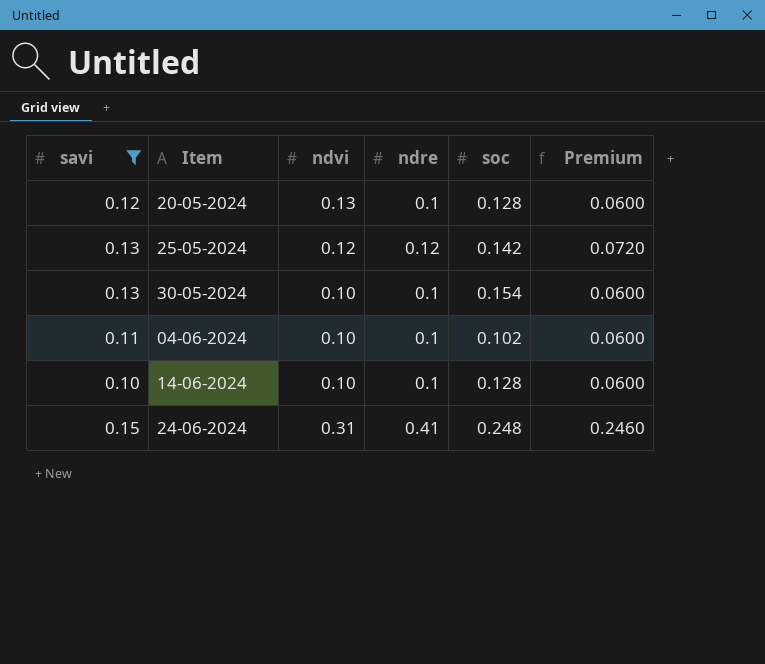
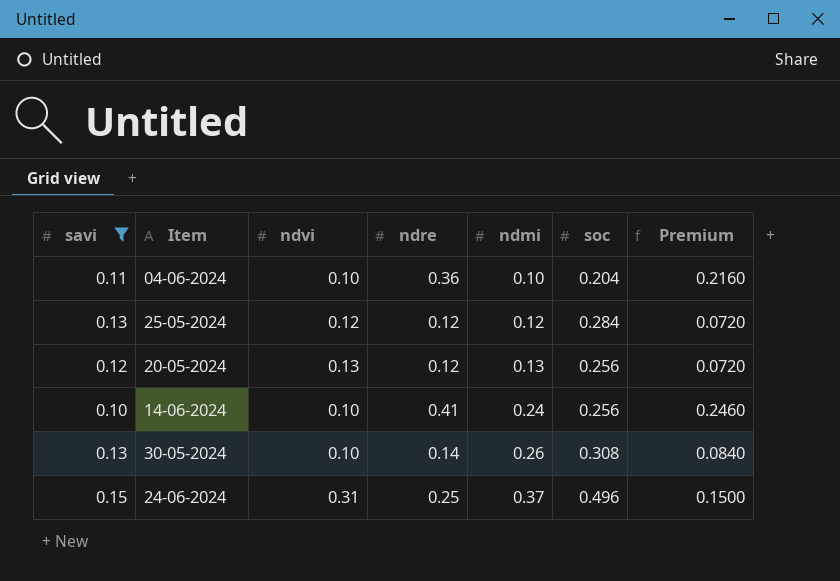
row order: Item ascending -> ndmi ascending
column ndmi | position: none -> 5
04-06-2024 | ndre: 0.1 -> 0.36
04-06-2024 | soc: 0.102 -> 0.204
04-06-2024 | Premium: 0.0600 -> 0.2160
25-05-2024 | soc: 0.142 -> 0.284
20-05-2024 | ndre: 0.1 -> 0.12
20-05-2024 | soc: 0.128 -> 0.256
20-05-2024 | Premium: 0.0600 -> 0.0720
14-06-2024 | ndre: 0.1 -> 0.41
14-06-2024 | soc: 0.128 -> 0.256
14-06-2024 | Premium: 0.0600 -> 0.2460
30-05-2024 | ndre: 0.1 -> 0.14
30-05-2024 | soc: 0.154 -> 0.308
30-05-2024 | Premium: 0.0600 -> 0.0840
24-06-2024 | ndre: 0.41 -> 0.25
24-06-2024 | soc: 0.248 -> 0.496
24-06-2024 | Premium: 0.2460 -> 0.1500

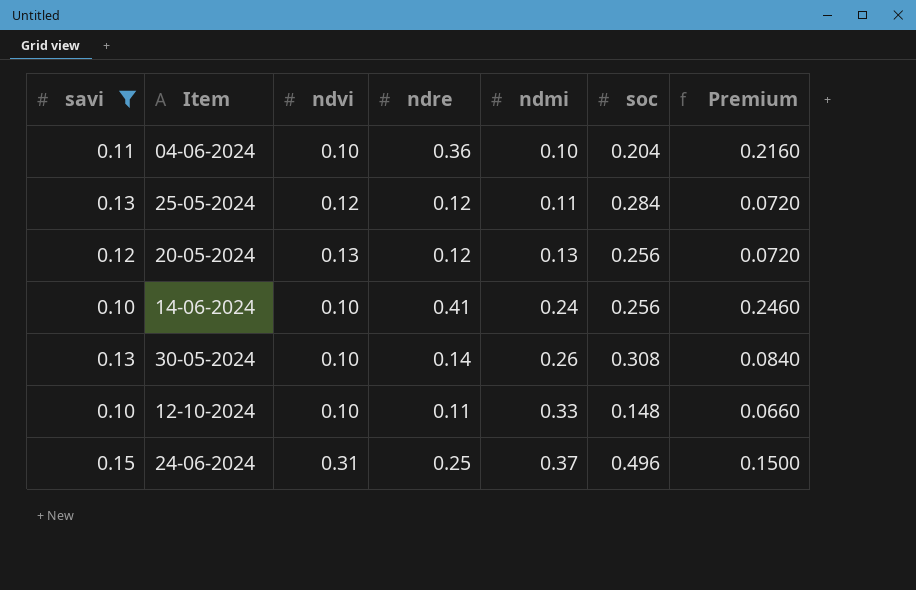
25-05-2024 | ndmi: 0.12 -> 0.11
row 12-10-2024: none -> 0.10 | 0.10 | 0.11 | 0.33 | 0.148 | 0.0660

